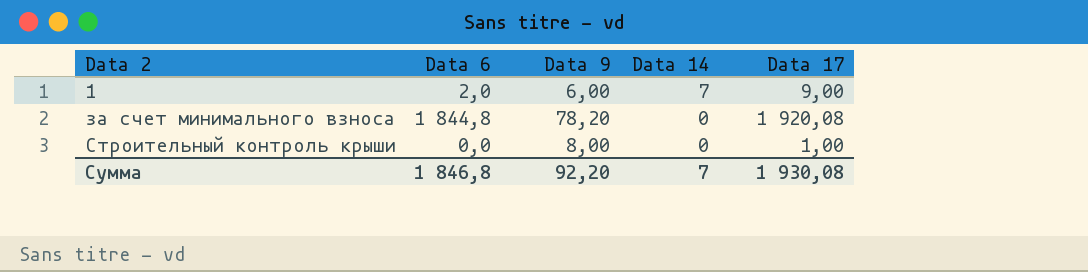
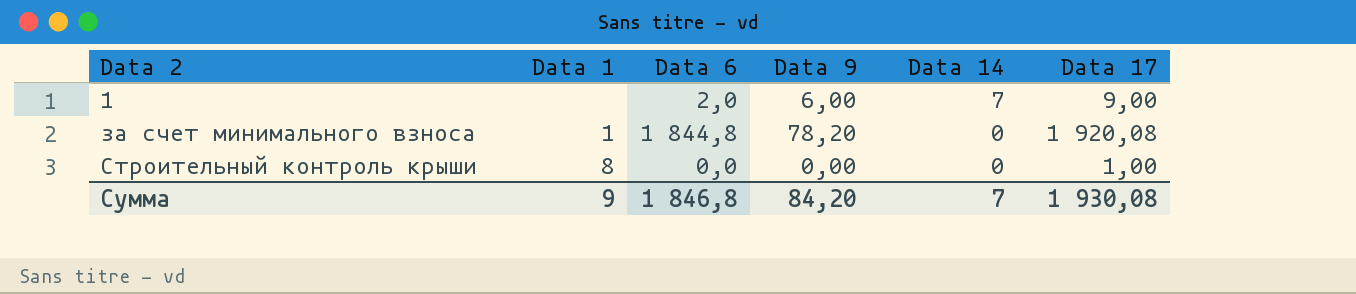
column Data 1 | position: none -> 2
Строительный контроль крыши | Data 9: 8,00 -> 0,00
Сумма | Data 9: 92,20 -> 84,20

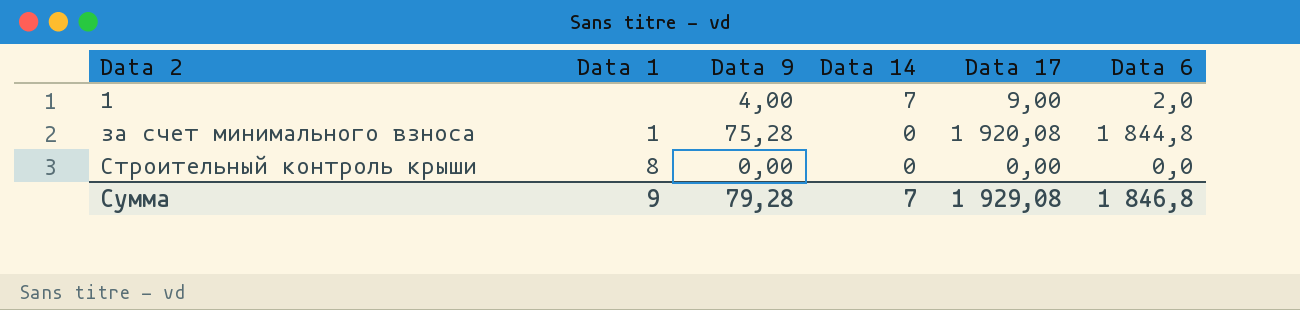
column Data 6 | position: 3 -> 6
1 | Data 9: 6,00 -> 4,00
за счет минимального взноса | Data 9: 78,20 -> 75,28
Строительный контроль крыши | Data 17: 1,00 -> 0,00
Сумма | Data 9: 84,20 -> 79,28
Сумма | Data 17: 1 930,08 -> 1 929,08

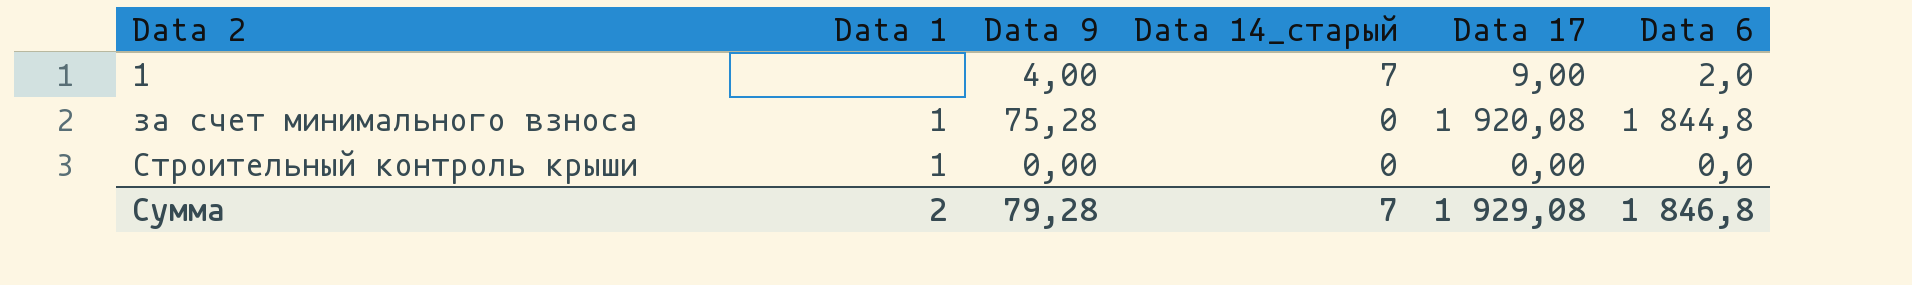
column name: Data 14 -> Data 14_старый
Строительный контроль крыши | Data 1: 8 -> 1
Сумма | Data 1: 9 -> 2

